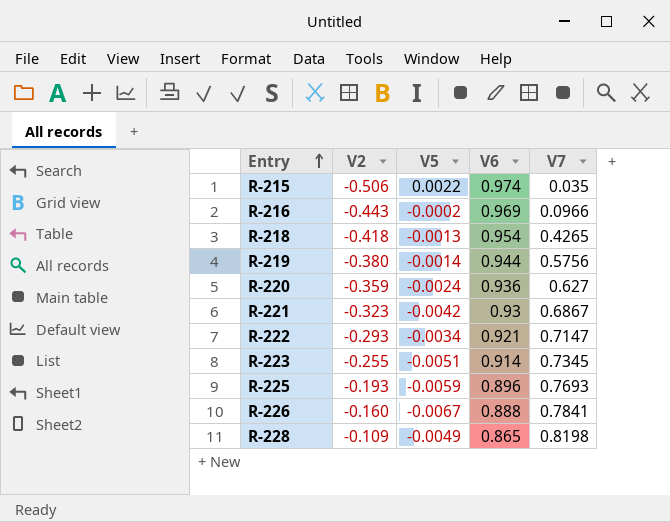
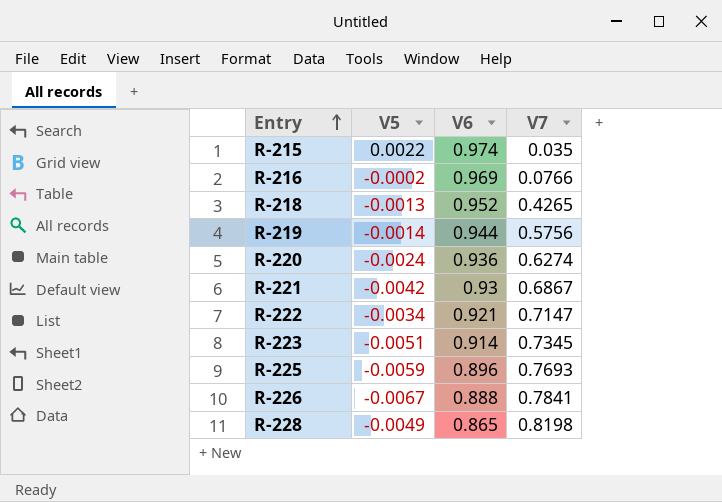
column V2 | position: 2 -> none
R-216 | V7: 0.0966 -> 0.0766
R-218 | V6: 0.954 -> 0.952
R-220 | V7: 0.627 -> 0.6274

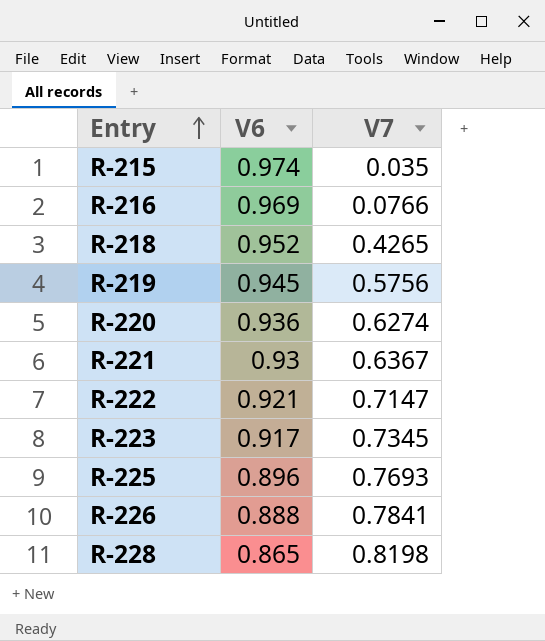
column V5 | position: 2 -> none
R-219 | V6: 0.944 -> 0.945
R-221 | V7: 0.6867 -> 0.6367
R-223 | V6: 0.914 -> 0.917

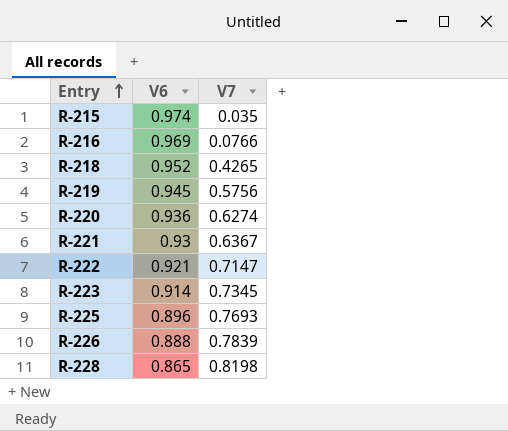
R-223 | V6: 0.917 -> 0.914
R-226 | V7: 0.7841 -> 0.7839

